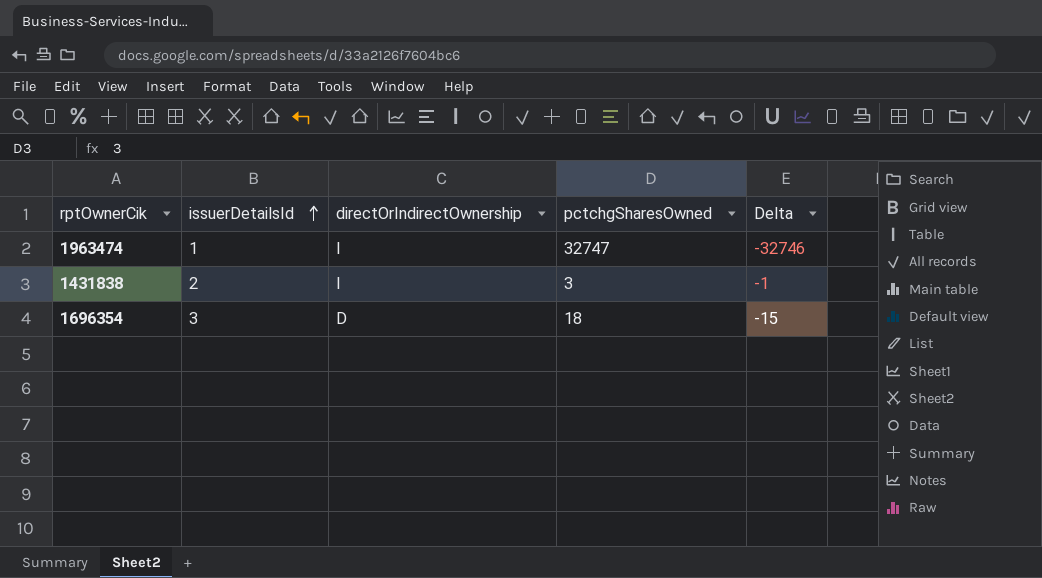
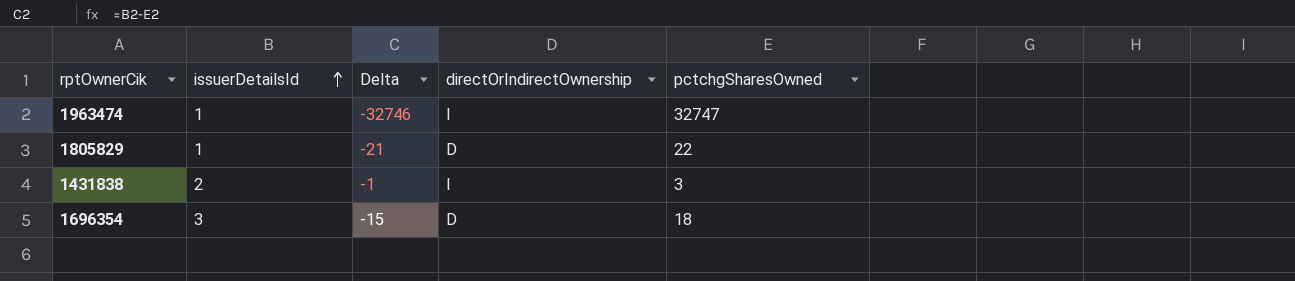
column Delta | position: 5 -> 3
row 1805829: none -> 1 | -21 | D | 22

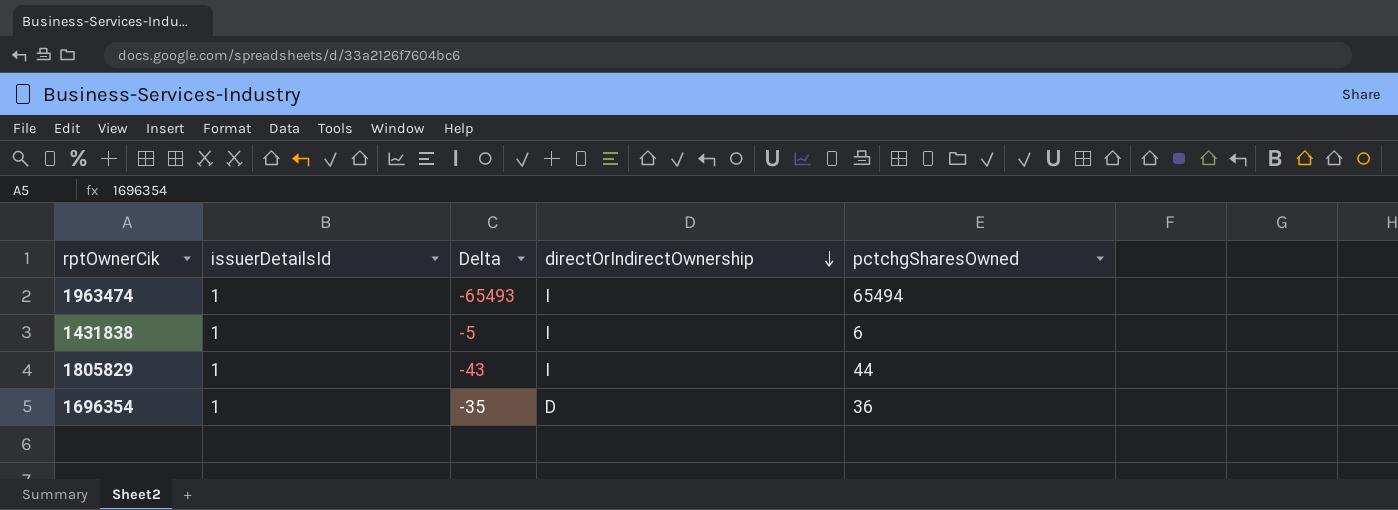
row order: issuerDetailsId ascending -> directOrIndirectOwnership descending
1963474 | Delta: -32746 -> -65493
1963474 | pctchgSharesOwned: 32747 -> 65494
1431838 | issuerDetailsId: 2 -> 1
1431838 | Delta: -1 -> -5
1431838 | pctchgSharesOwned: 3 -> 6
1805829 | Delta: -21 -> -43
1805829 | directOrIndirectOwnership: D -> I
1805829 | pctchgSharesOwned: 22 -> 44
1696354 | issuerDetailsId: 3 -> 1
1696354 | Delta: -15 -> -35
1696354 | pctchgSharesOwned: 18 -> 36

